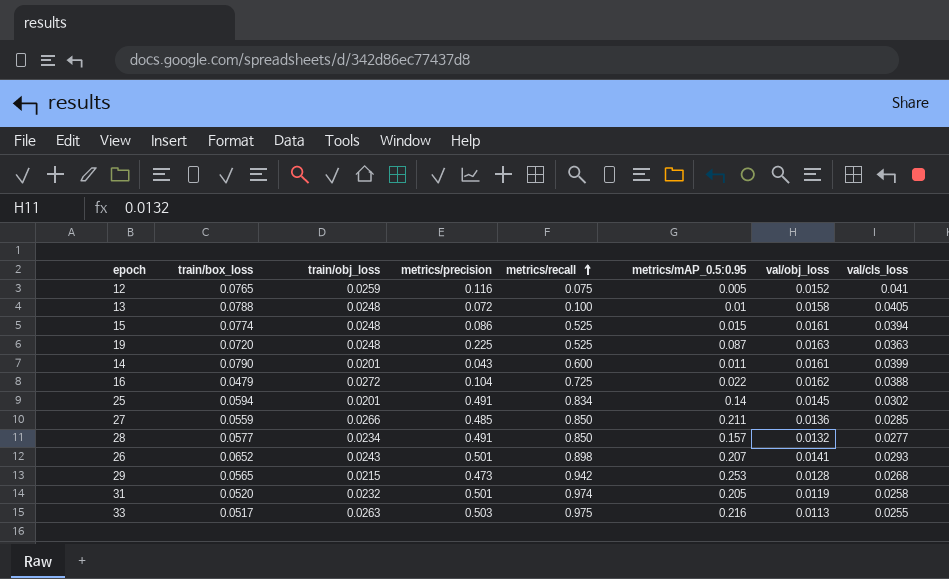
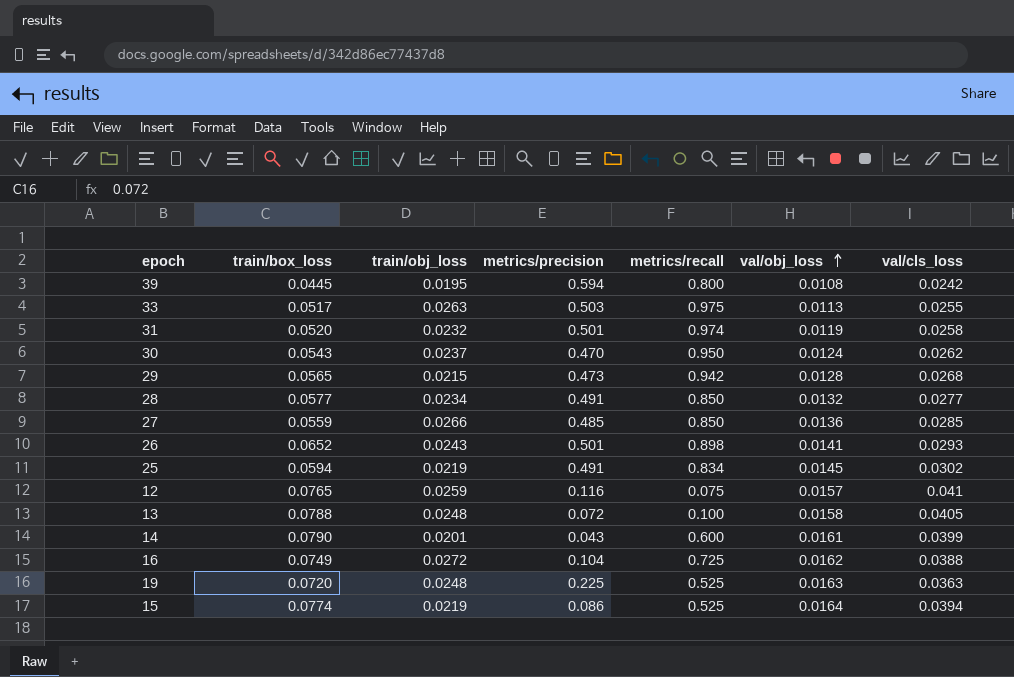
row order: metrics/recall ascending -> val/obj_loss ascending
column metrics/mAP_0.5:0.95 | position: 6 -> none
row 39: none -> 0.0445 | 0.0195 | 0.594 | 0.800 | 0.0108 | 0.0242
row 30: none -> 0.0543 | 0.0237 | 0.470 | 0.950 | 0.0124 | 0.0262
25 | train/obj_loss: 0.0201 -> 0.0219
12 | val/obj_loss: 0.0152 -> 0.0157
16 | train/box_loss: 0.0479 -> 0.0749
15 | train/obj_loss: 0.0248 -> 0.0219
15 | val/obj_loss: 0.0161 -> 0.0164

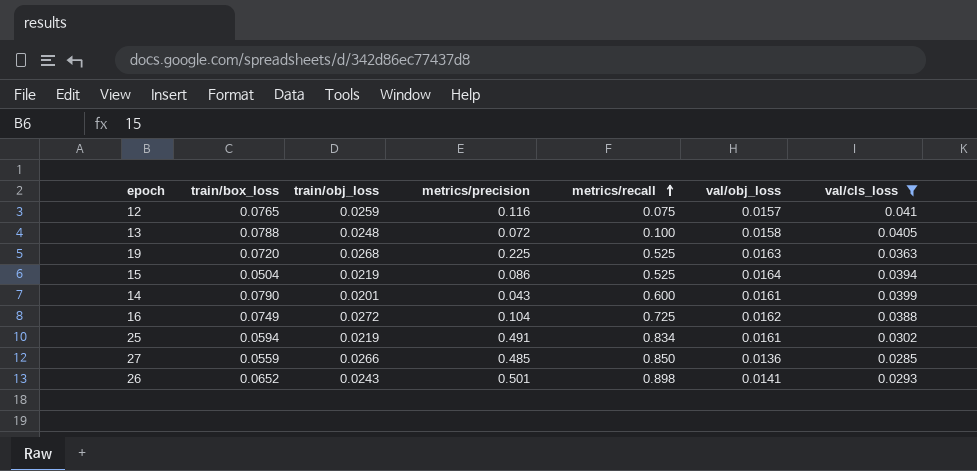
filter: none -> val/cls_loss >= 0.0285
row order: val/obj_loss ascending -> metrics/recall ascending
19 | train/obj_loss: 0.0248 -> 0.0268
15 | train/box_loss: 0.0774 -> 0.0504
25 | val/obj_loss: 0.0145 -> 0.0161

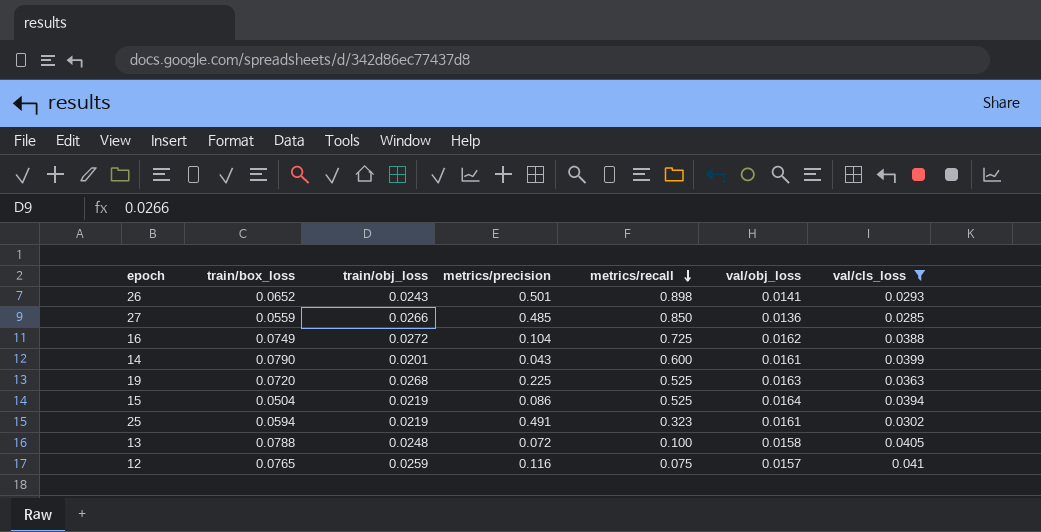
row order: metrics/recall ascending -> metrics/recall descending
25 | metrics/recall: 0.834 -> 0.323

